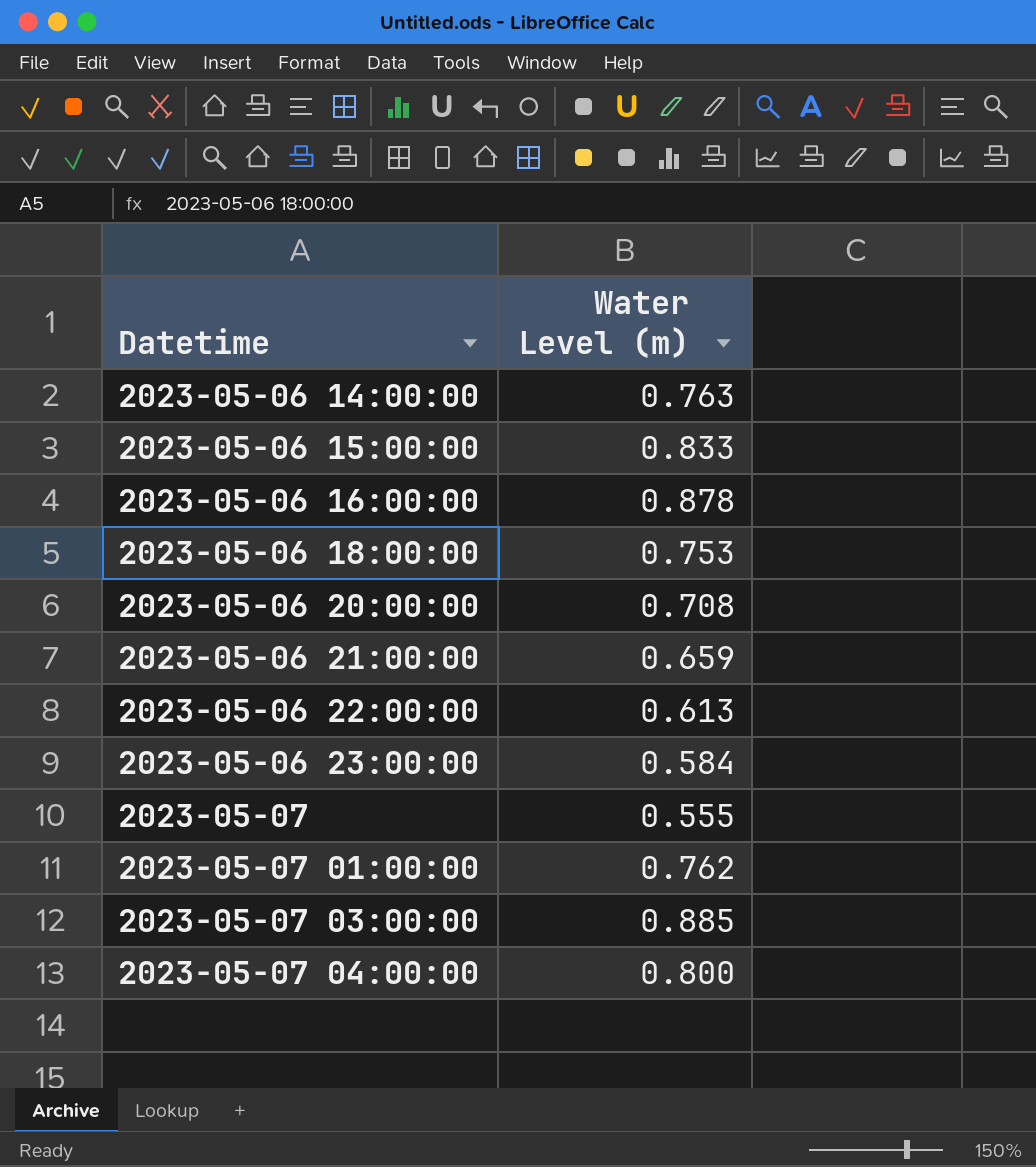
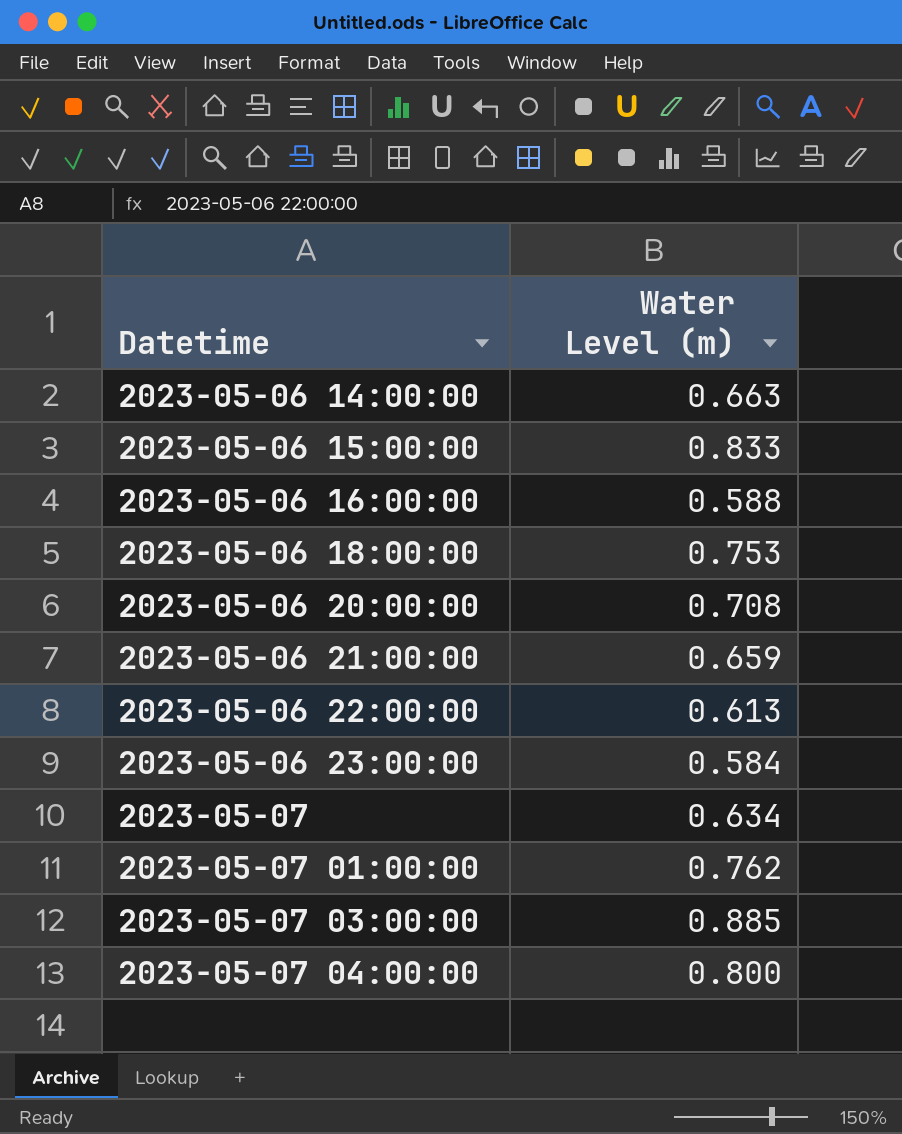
2023-05-06 14:00:00 | Water Level (m): 0.763 -> 0.663
2023-05-06 16:00:00 | Water Level (m): 0.878 -> 0.588
2023-05-07 | Water Level (m): 0.555 -> 0.634

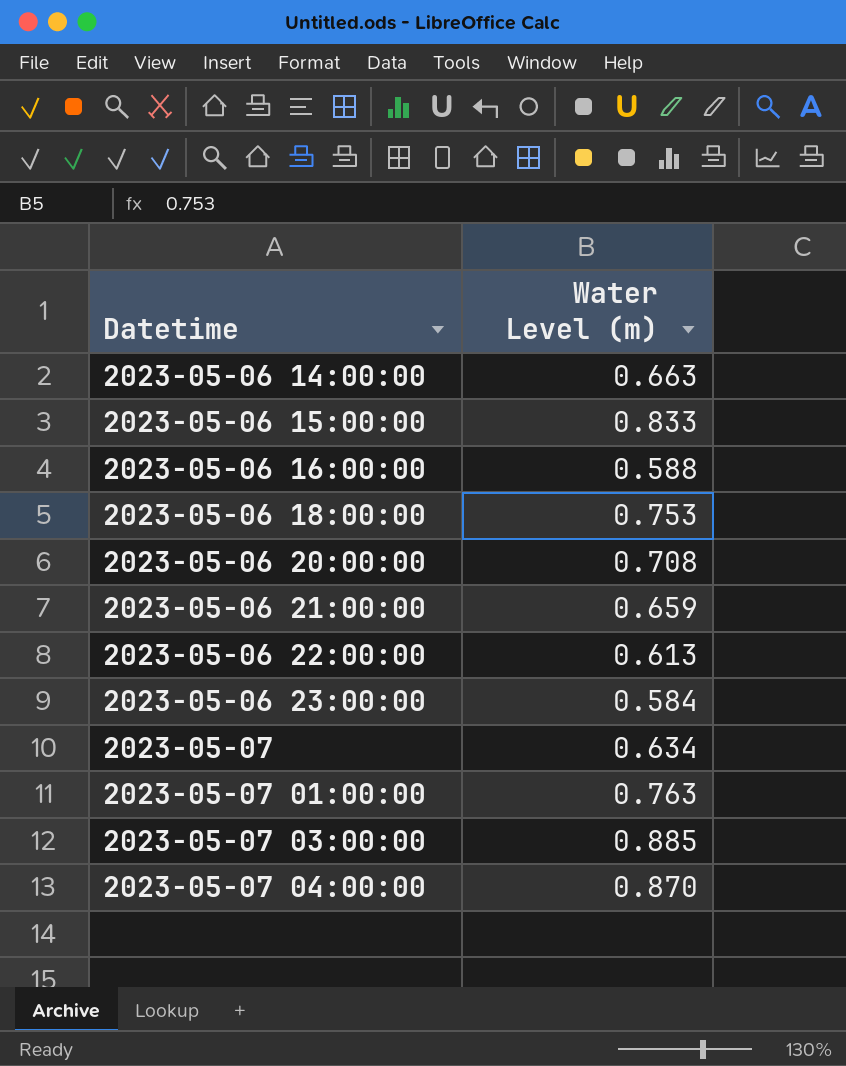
2023-05-07 01:00:00 | Water Level (m): 0.762 -> 0.763
2023-05-07 04:00:00 | Water Level (m): 0.800 -> 0.870

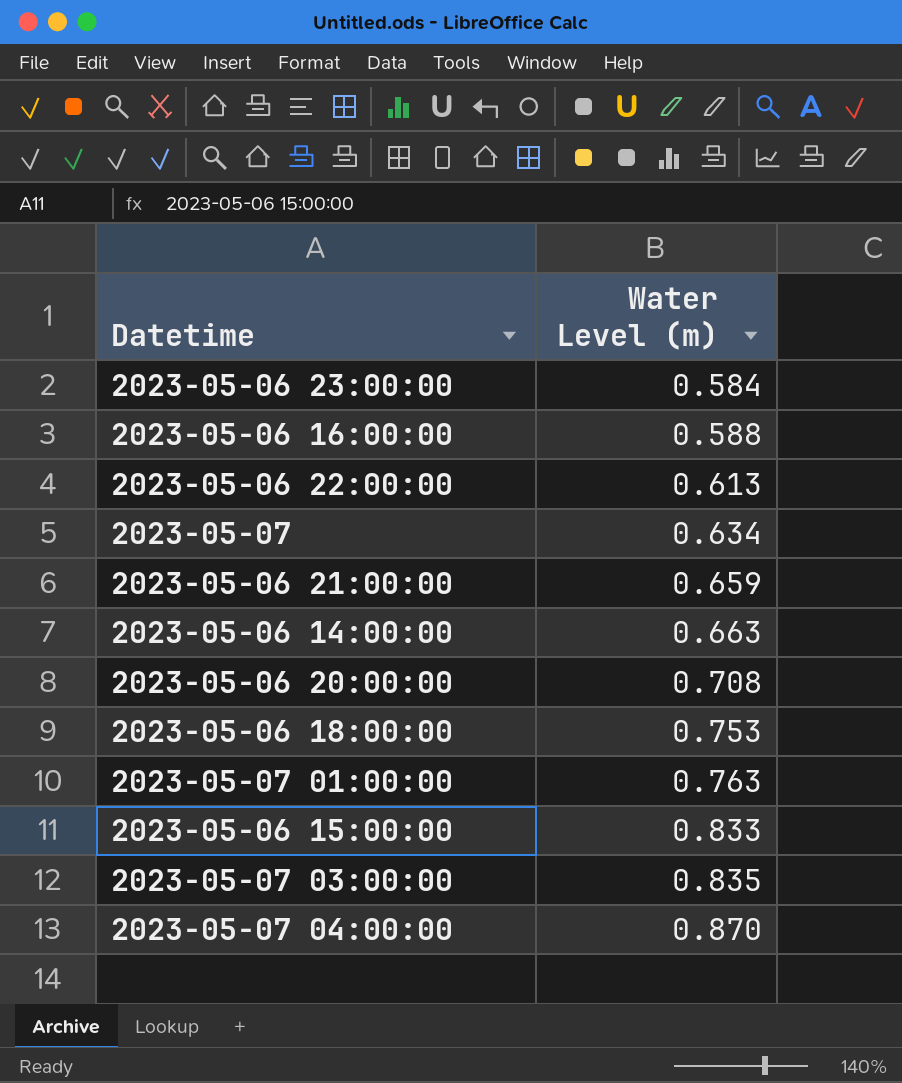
row order: Datetime ascending -> Water Level (m) ascending
2023-05-07 03:00:00 | Water Level (m): 0.885 -> 0.835

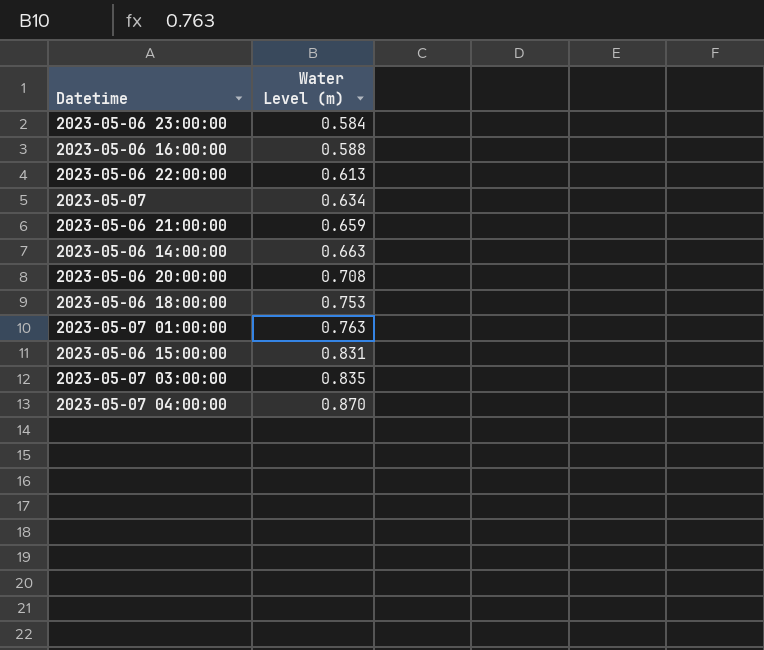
2023-05-06 15:00:00 | Water Level (m): 0.833 -> 0.831

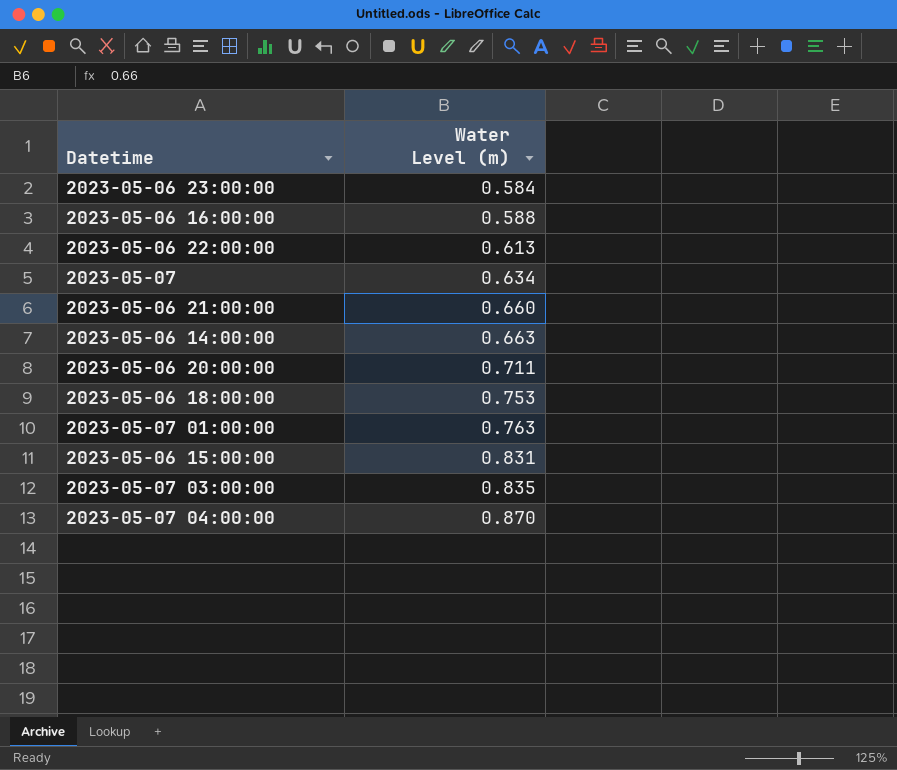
2023-05-06 21:00:00 | Water Level (m): 0.659 -> 0.660
2023-05-06 20:00:00 | Water Level (m): 0.708 -> 0.711

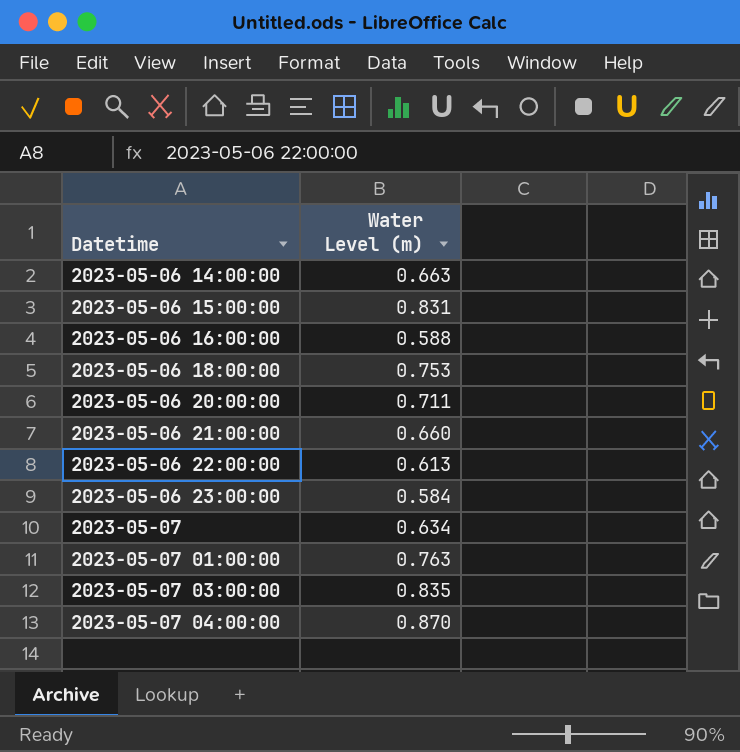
row order: Water Level (m) ascending -> Datetime ascending

